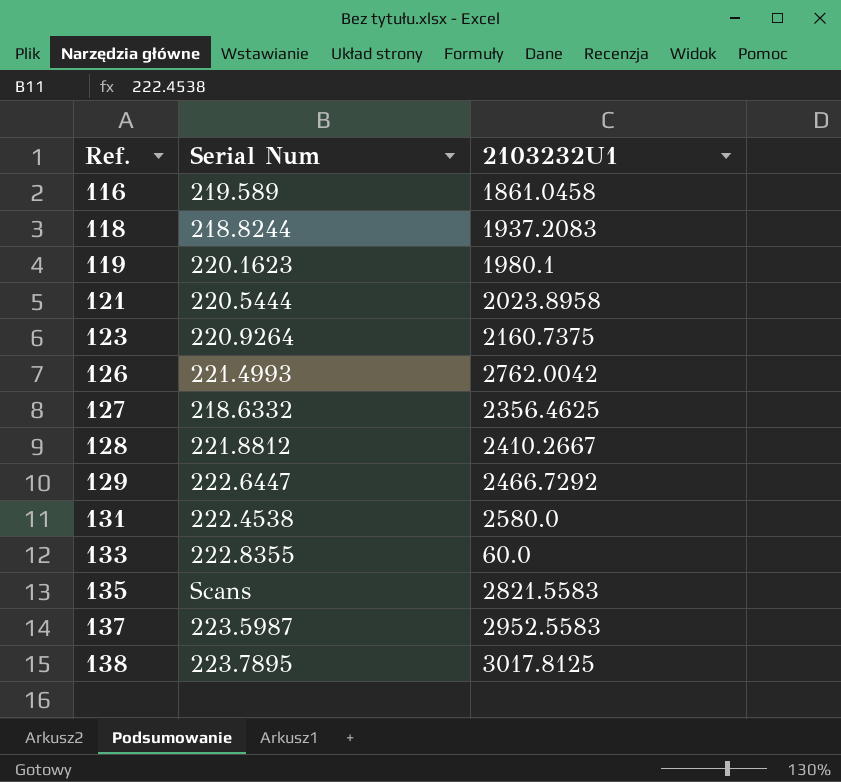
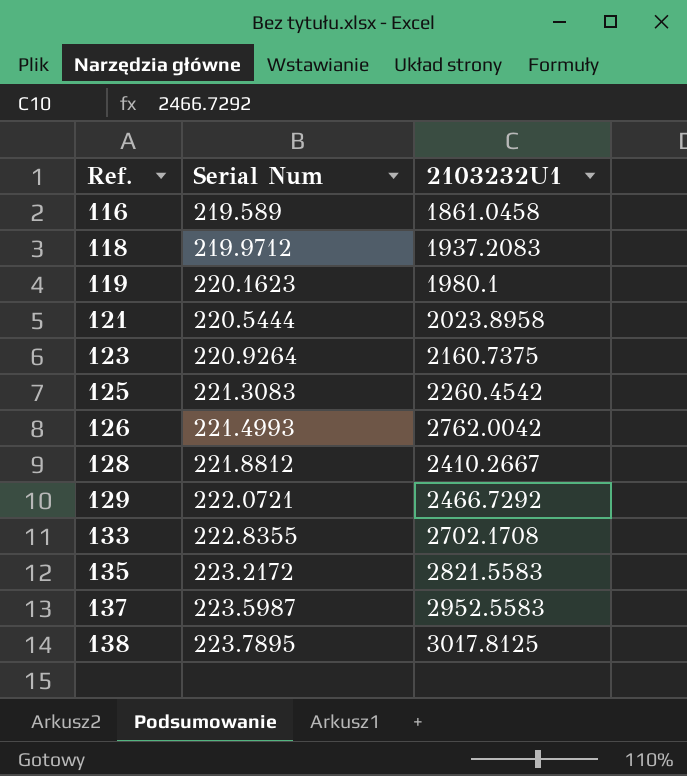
row 127: 218.6332 | 2356.4625 -> none
row 131: 222.4538 | 2580.0 -> none
118 | Serial Num: 218.8244 -> 219.9712
row 125: none -> 221.3083 | 2260.4542
129 | Serial Num: 222.6447 -> 222.0721
133 | 2103232U1: 60.0 -> 2702.1708
135 | Serial Num: Scans -> 223.2172

